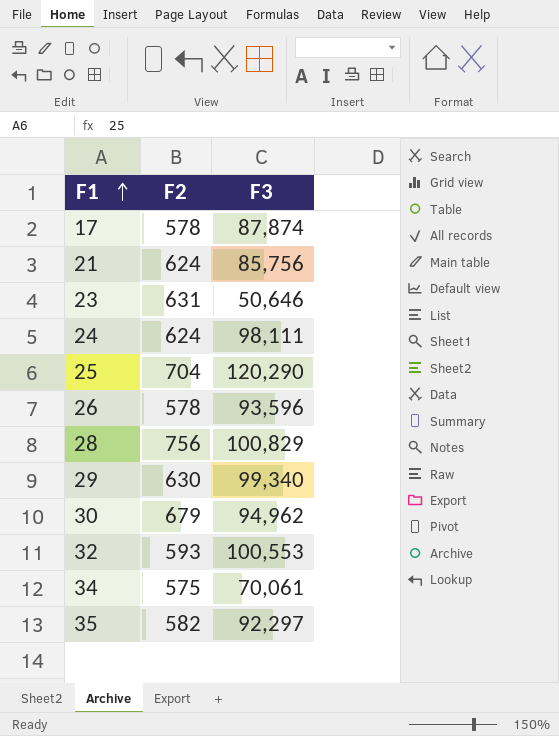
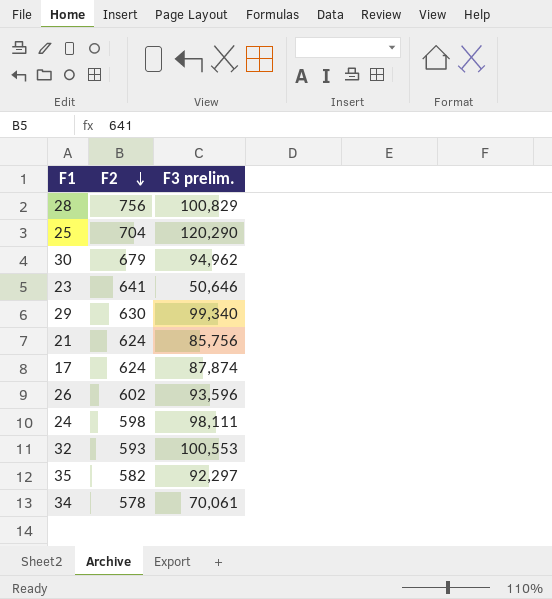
row order: F1 ascending -> F2 descending
column name: F3 -> F3 prelim.
23 | F2: 631 -> 641
17 | F2: 578 -> 624
26 | F2: 578 -> 602
24 | F2: 624 -> 598
34 | F2: 575 -> 578

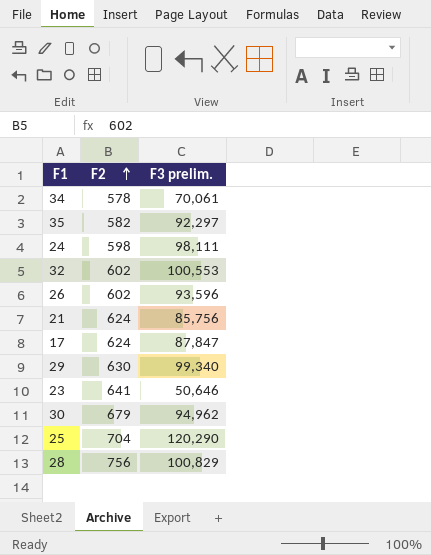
row order: F2 descending -> F2 ascending
32 | F2: 593 -> 602
17 | F3 prelim.: 87,874 -> 87,847

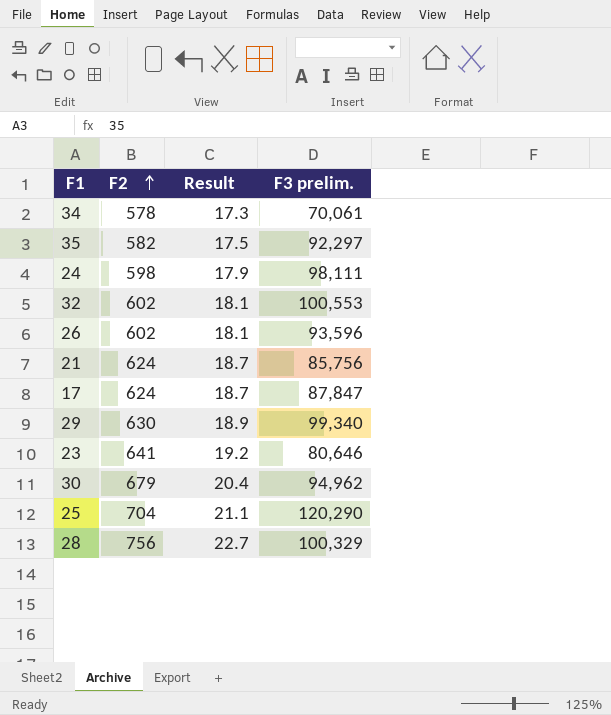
column Result | formula: none -> [F2] * 0.03
23 | F3 prelim.: 50,646 -> 80,646
28 | F3 prelim.: 100,829 -> 100,329

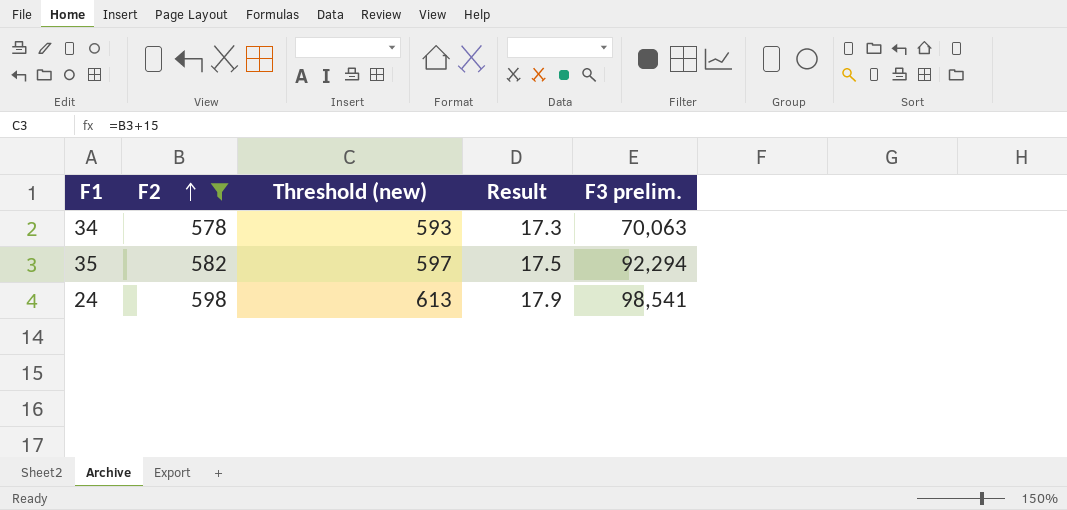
filter: none -> F2 <= 598
column Threshold (new) | formula: none -> [F2] + 15
34 | F3 prelim.: 70,061 -> 70,063
35 | F3 prelim.: 92,297 -> 92,294
24 | F3 prelim.: 98,111 -> 98,541

